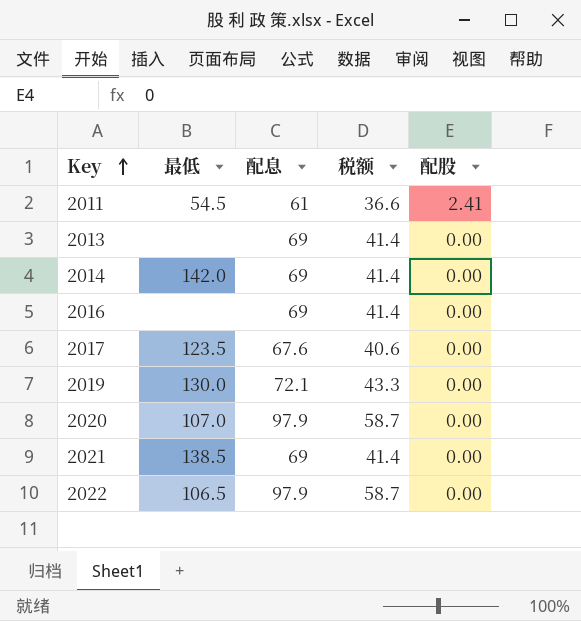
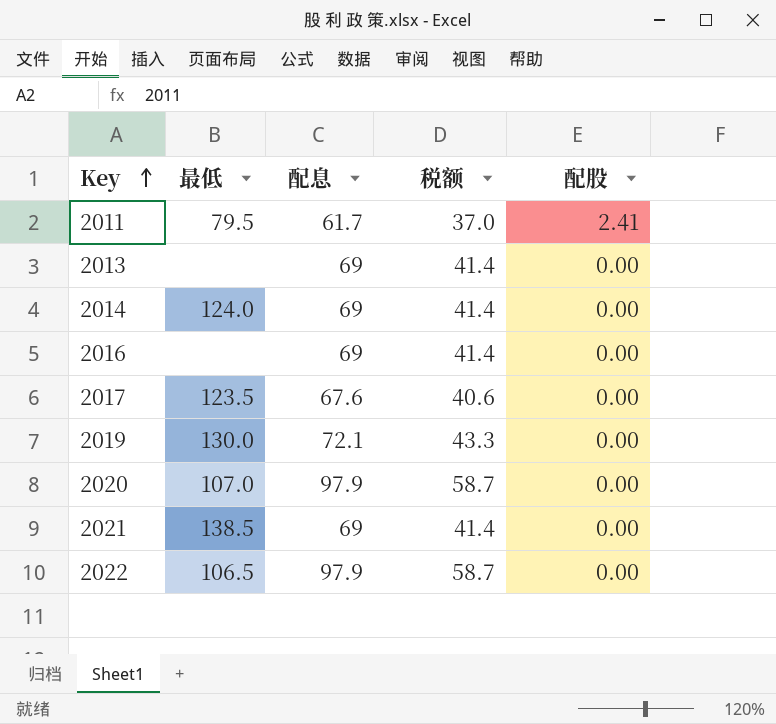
2011 | 最低: 54.5 -> 79.5
2011 | 配息: 61 -> 61.7
2011 | 税额: 36.6 -> 37.0
2014 | 最低: 142.0 -> 124.0

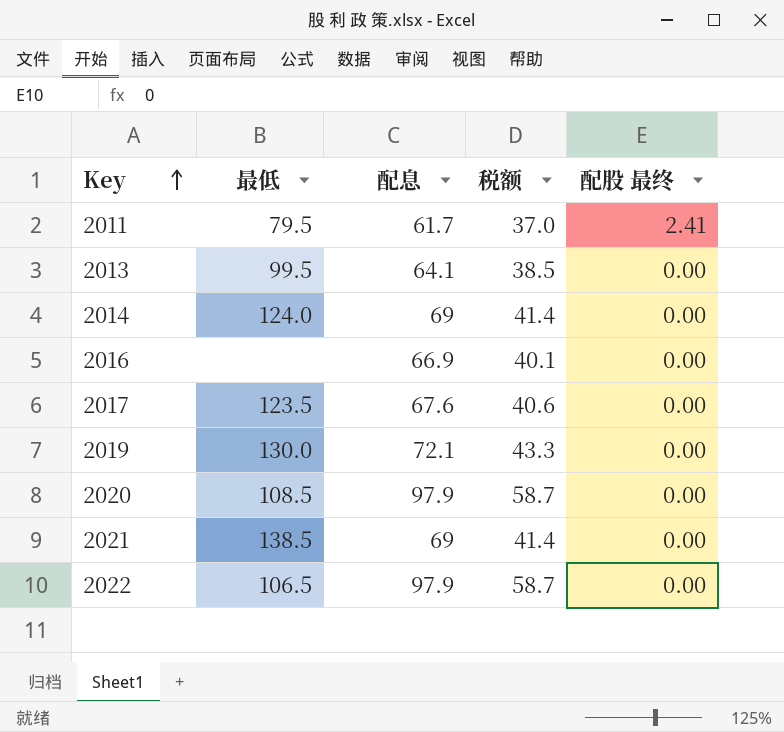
column name: 配股 -> 配股 最终
2013 | 最低: none -> 99.5
2013 | 配息: 69 -> 64.1
2013 | 税额: 41.4 -> 38.5
2016 | 配息: 69 -> 66.9
2016 | 税额: 41.4 -> 40.1
2020 | 最低: 107.0 -> 108.5

